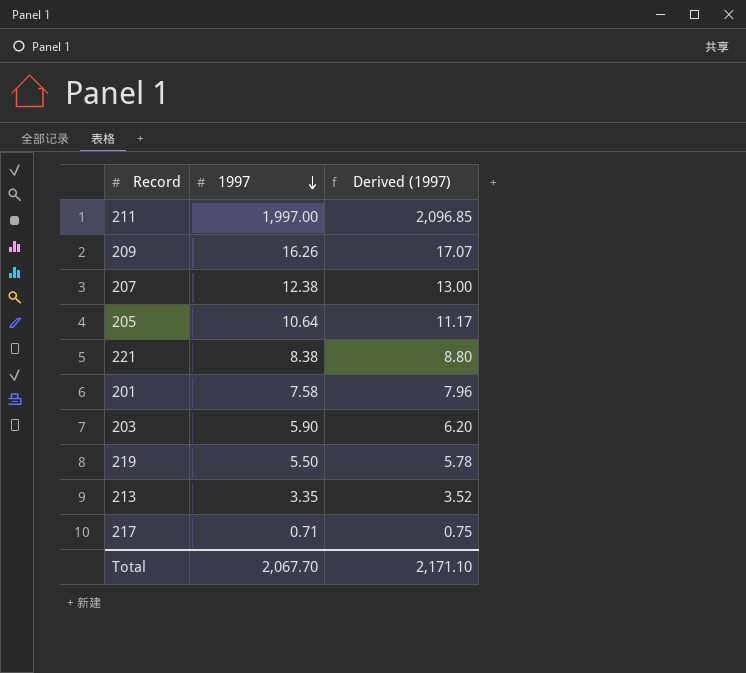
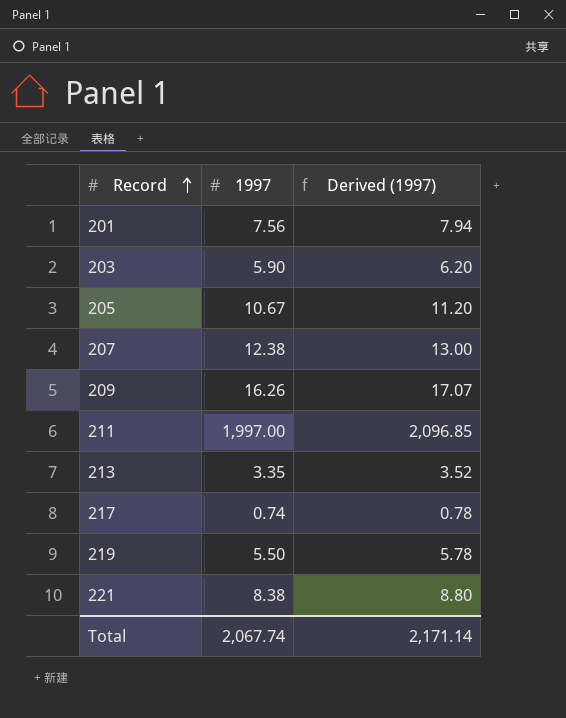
row order: 1997 descending -> Record ascending
201 | 1997: 7.58 -> 7.56
201 | Derived (1997): 7.96 -> 7.94
205 | 1997: 10.64 -> 10.67
205 | Derived (1997): 11.17 -> 11.20
217 | 1997: 0.71 -> 0.74
217 | Derived (1997): 0.75 -> 0.78
Total | 1997: 2,067.70 -> 2,067.74
Total | Derived (1997): 2,171.10 -> 2,171.14

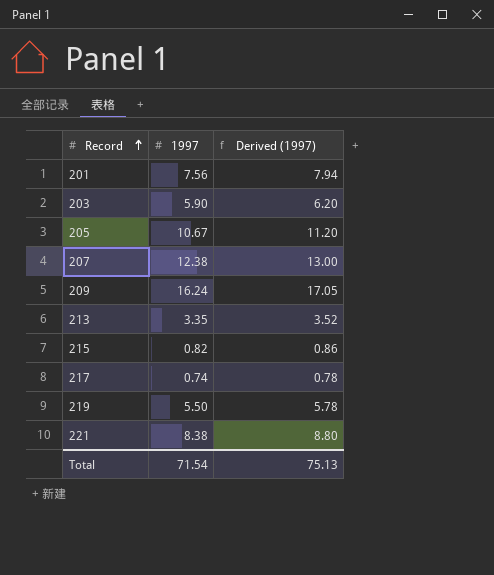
row 211: 1,997.00 | 2,096.85 -> none
209 | 1997: 16.26 -> 16.24
209 | Derived (1997): 17.07 -> 17.05
row 215: none -> 0.82 | 0.86
Total | 1997: 2,067.74 -> 71.54
Total | Derived (1997): 2,171.14 -> 75.13

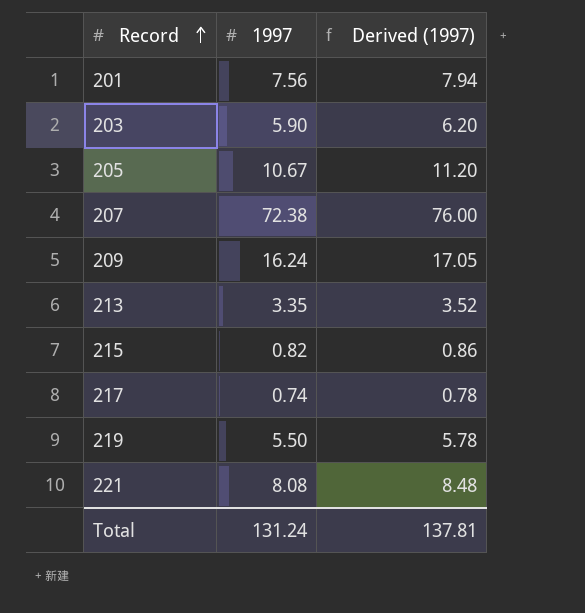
207 | 1997: 12.38 -> 72.38
207 | Derived (1997): 13.00 -> 76.00
221 | 1997: 8.38 -> 8.08
221 | Derived (1997): 8.80 -> 8.48
Total | 1997: 71.54 -> 131.24
Total | Derived (1997): 75.13 -> 137.81

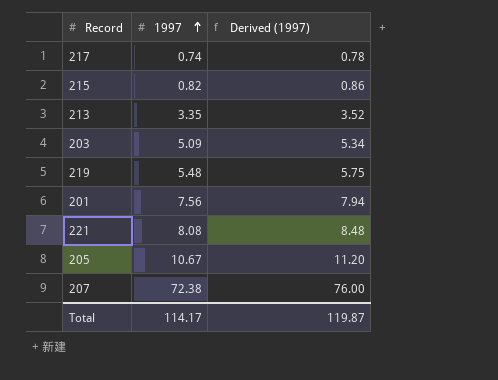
row order: Record ascending -> 1997 ascending
row 209: 16.24 | 17.05 -> none
203 | 1997: 5.90 -> 5.09
203 | Derived (1997): 6.20 -> 5.34
219 | 1997: 5.50 -> 5.48
219 | Derived (1997): 5.78 -> 5.75
Total | 1997: 131.24 -> 114.17
Total | Derived (1997): 137.81 -> 119.87

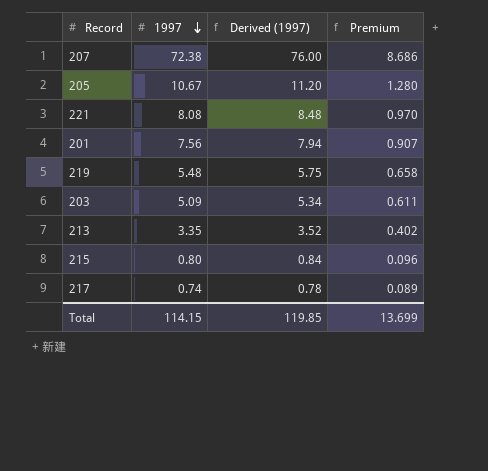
row order: 1997 ascending -> 1997 descending
column Premium | formula: none -> [1997] * 0.12
215 | 1997: 0.82 -> 0.80
215 | Derived (1997): 0.86 -> 0.84
Total | 1997: 114.17 -> 114.15
Total | Derived (1997): 119.87 -> 119.85

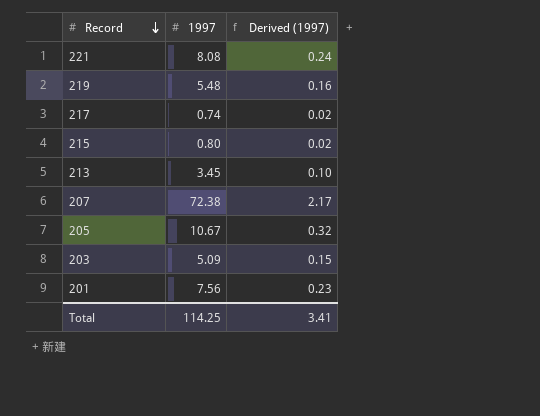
row order: 1997 descending -> Record descending
column Premium | formula: [1997] * 0.12 -> none
column Derived (1997) | formula: [1997] * 1.05 -> [1997] * 0.03
213 | 1997: 3.35 -> 3.45
Total | 1997: 114.15 -> 114.25
Total | Derived (1997): 119.85 -> 3.41

